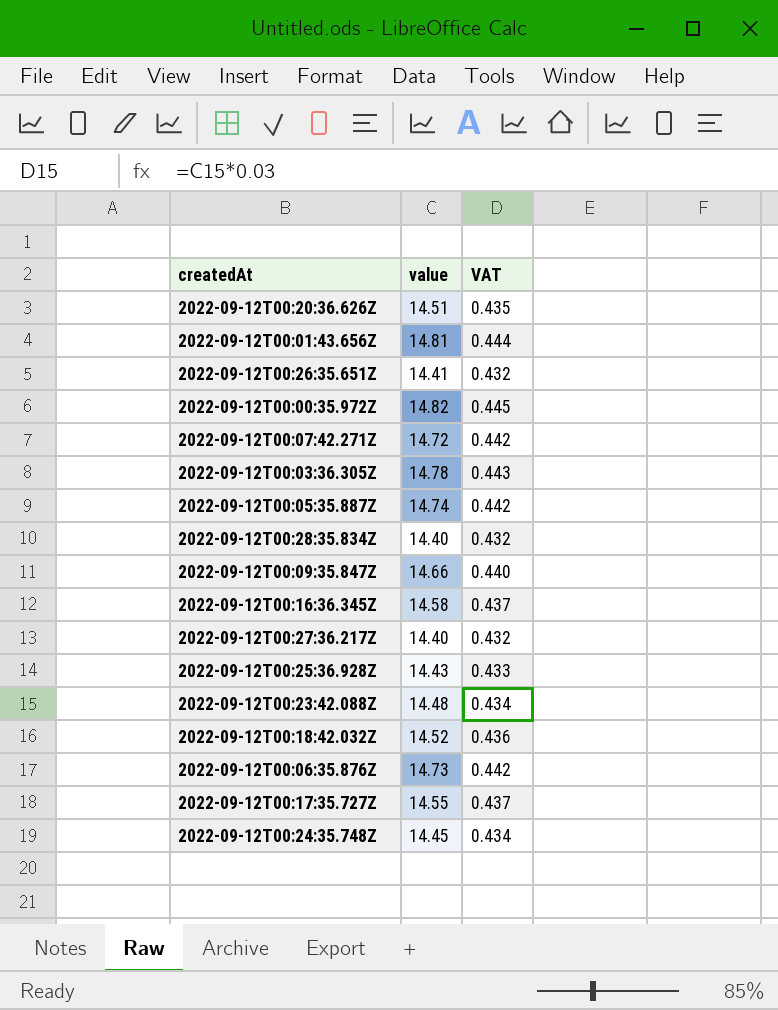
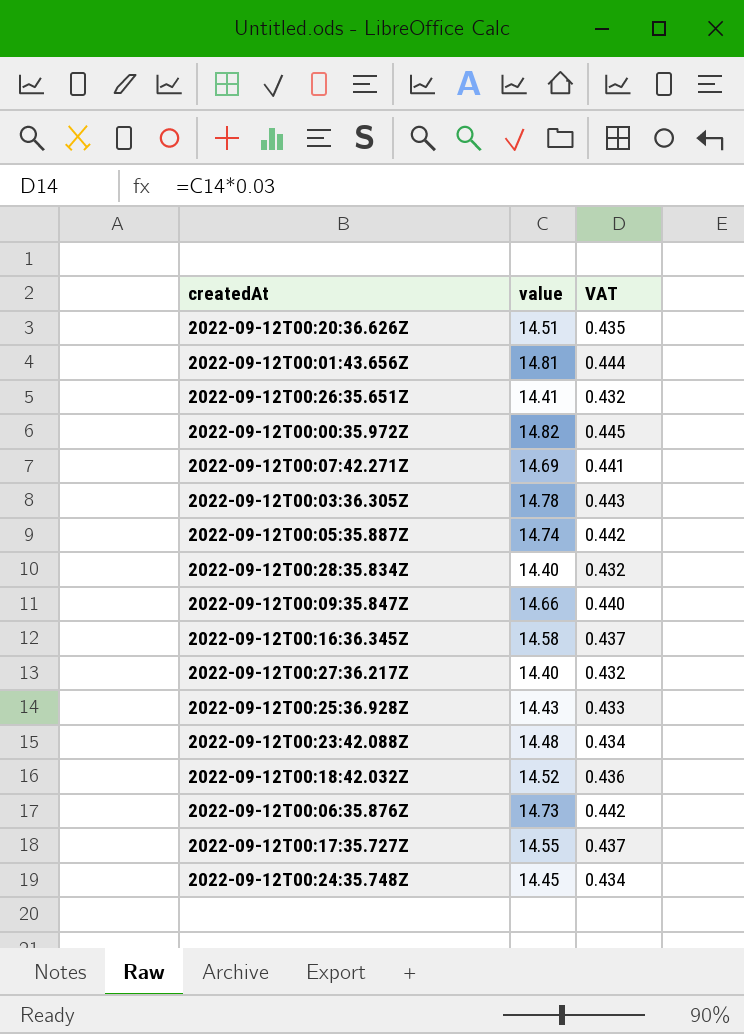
2022-09-12T00:07:42.271Z | value: 14.72 -> 14.69
2022-09-12T00:07:42.271Z | VAT: 0.442 -> 0.441

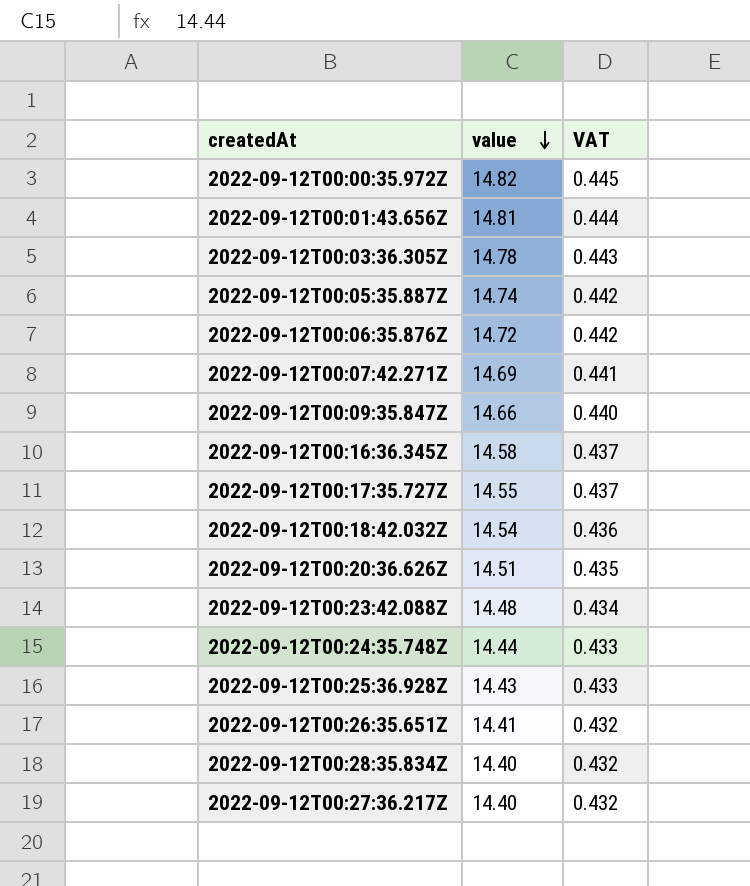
row order: none -> value descending
2022-09-12T00:06:35.876Z | value: 14.73 -> 14.72
2022-09-12T00:18:42.032Z | value: 14.52 -> 14.54
2022-09-12T00:24:35.748Z | value: 14.45 -> 14.44
2022-09-12T00:24:35.748Z | VAT: 0.434 -> 0.433

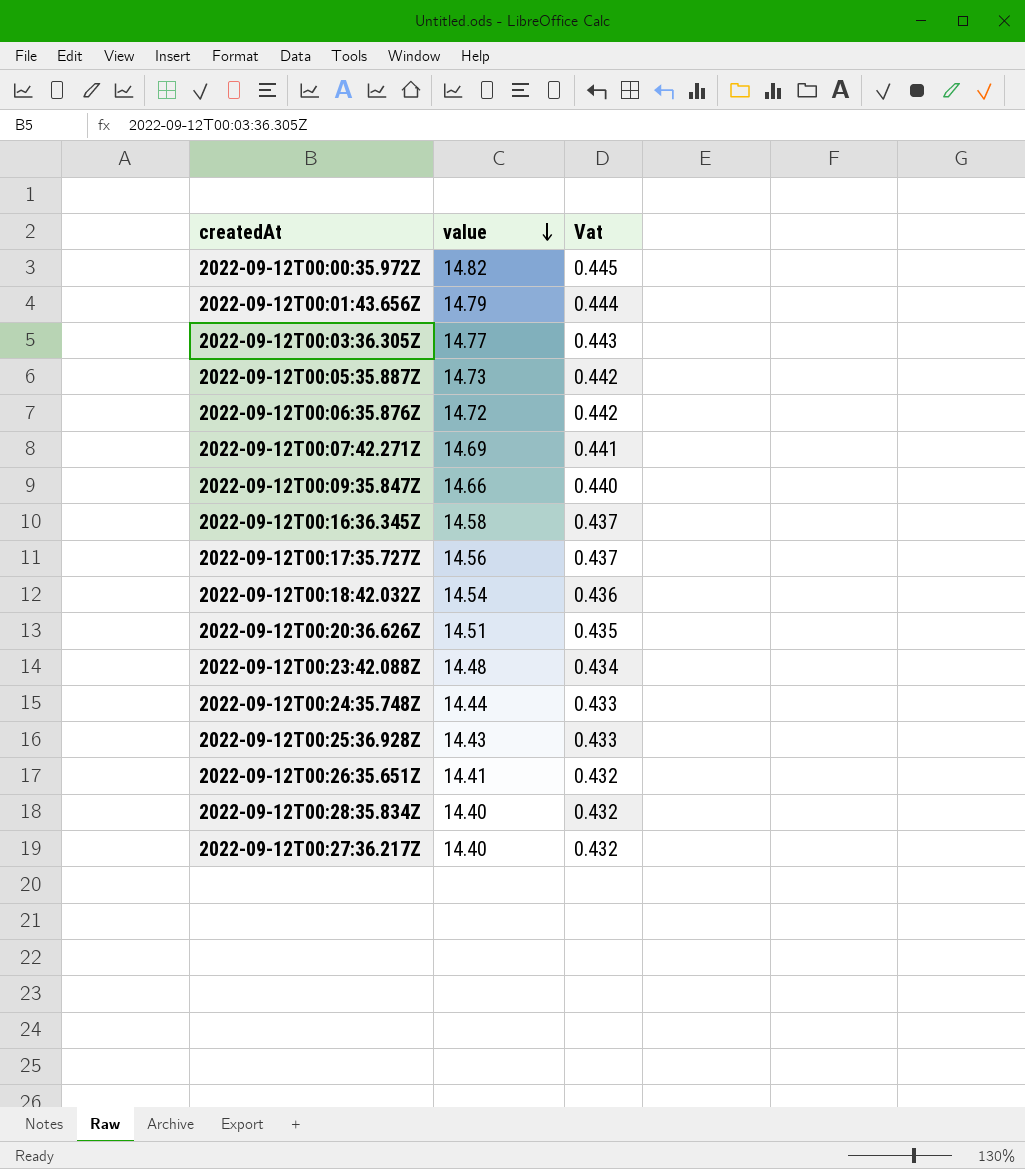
column name: VAT -> Vat
2022-09-12T00:01:43.656Z | value: 14.81 -> 14.79
2022-09-12T00:03:36.305Z | value: 14.78 -> 14.77
2022-09-12T00:05:35.887Z | value: 14.74 -> 14.73
2022-09-12T00:17:35.727Z | value: 14.55 -> 14.56

